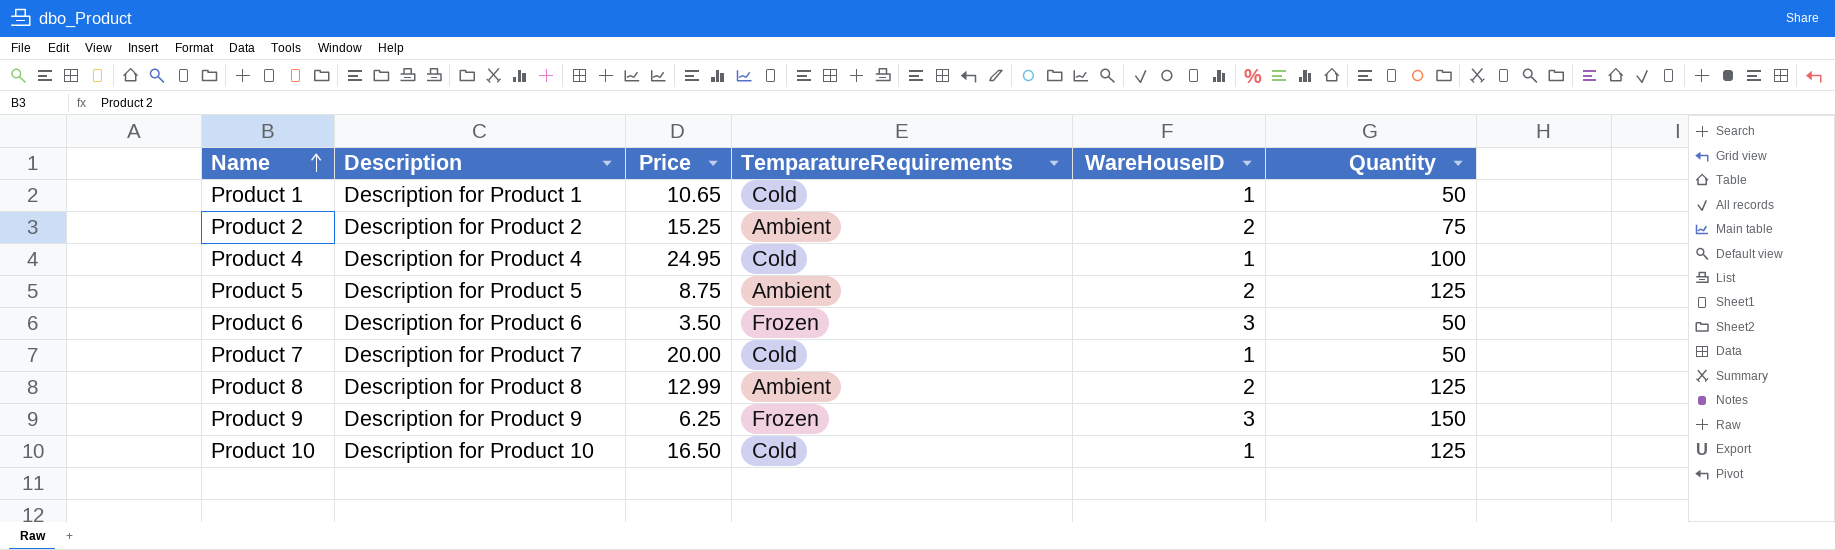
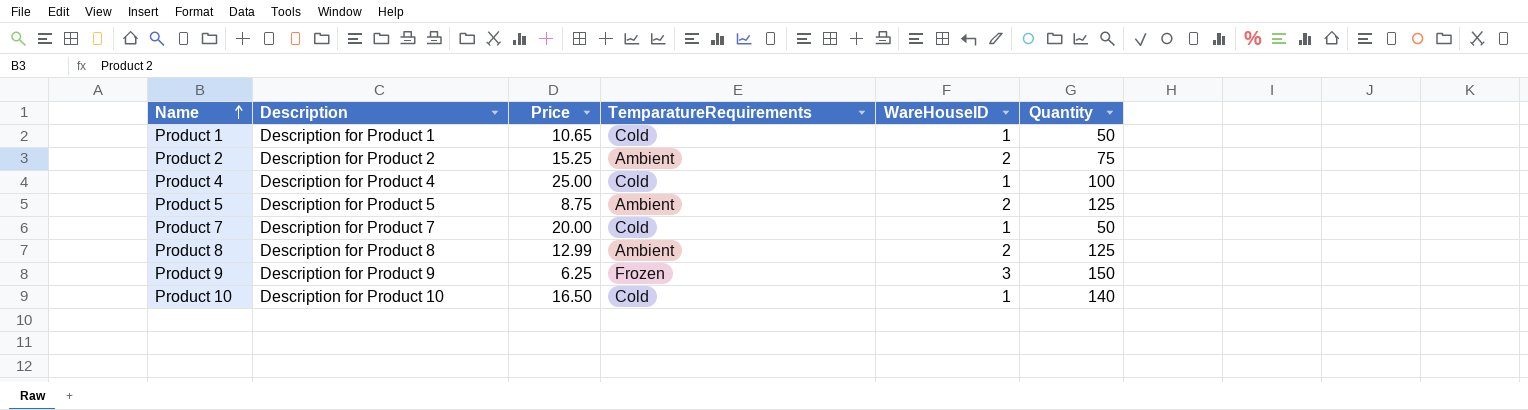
row Product 6: Description for Product 6 | 3.50 | Frozen | 3 | 50 -> none
Product 4 | Price: 24.95 -> 25.00
Product 10 | Quantity: 125 -> 140

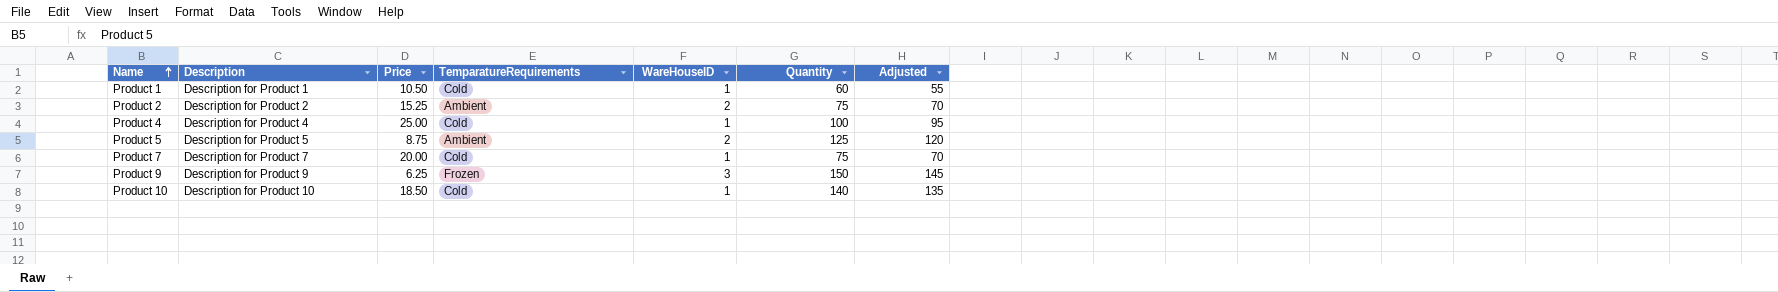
column Adjusted | formula: none -> [Quantity] - 5
row Product 8: Description for Product 8 | 12.99 | Ambient | 2 | 125 -> none
Product 1 | Price: 10.65 -> 10.50
Product 1 | Quantity: 50 -> 60
Product 7 | Quantity: 50 -> 75
Product 10 | Price: 16.50 -> 18.50

